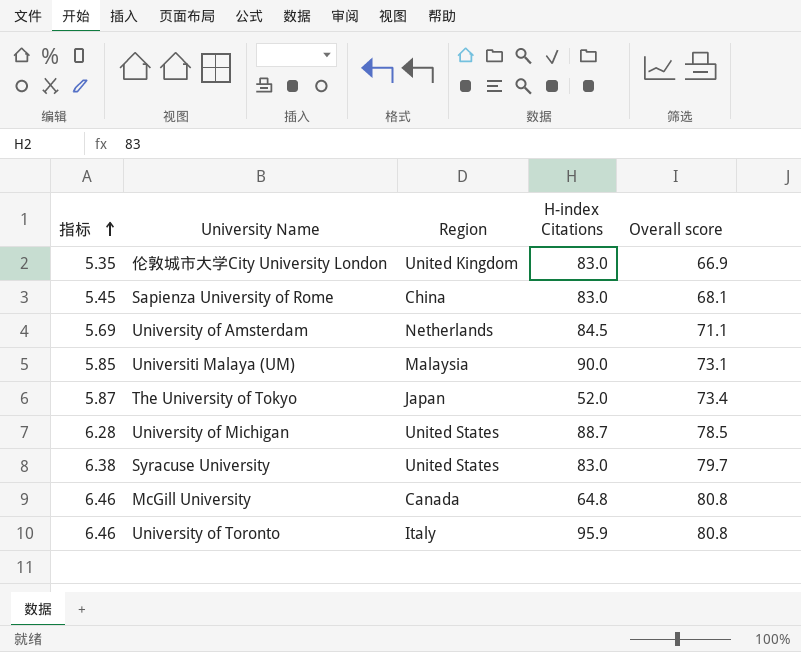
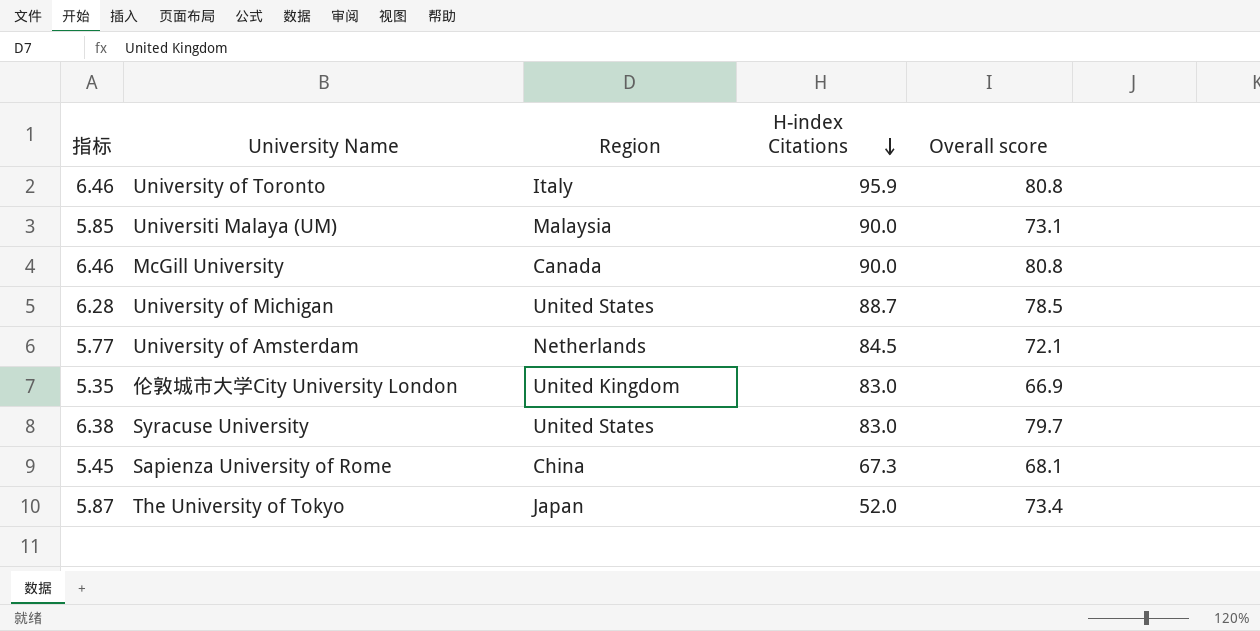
row order: 指标 ascending -> H-index Citations descending
McGill University | H-index Citations: 64.8 -> 90.0
University of Amsterdam | 指标: 5.69 -> 5.77
University of Amsterdam | Overall score: 71.1 -> 72.1
Sapienza University of Rome | H-index Citations: 83.0 -> 67.3

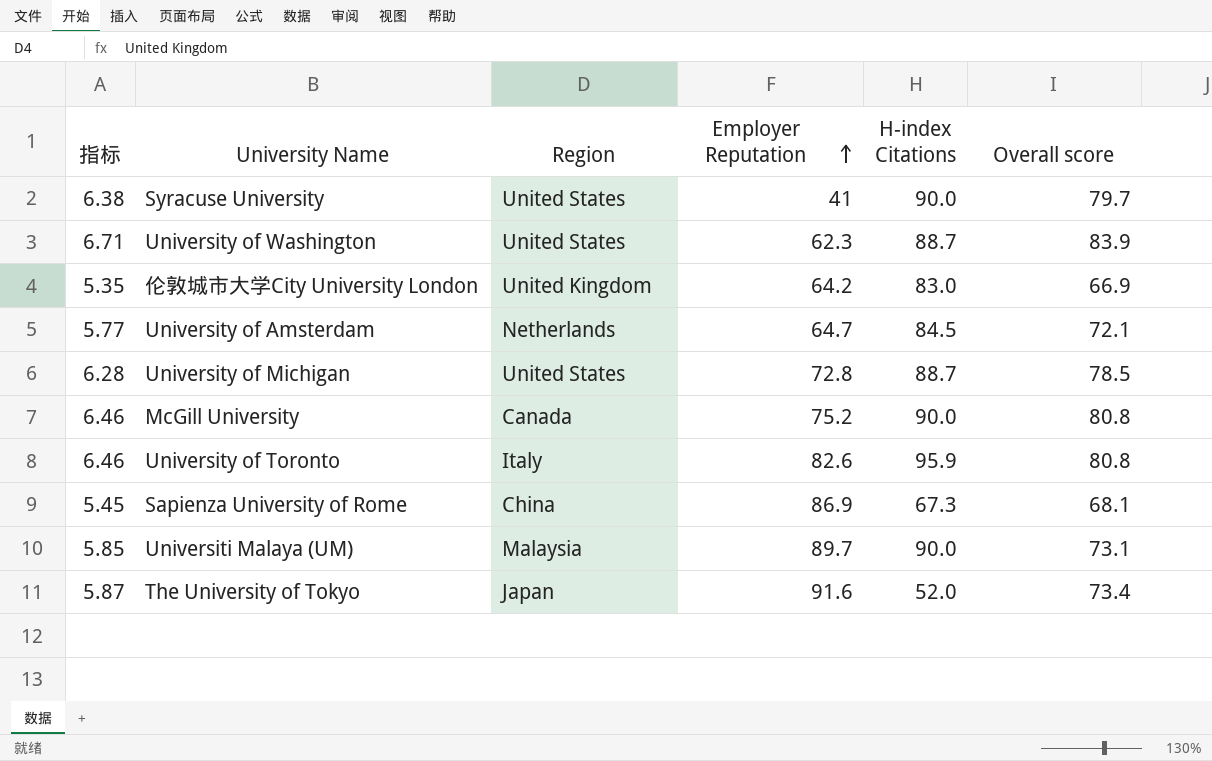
row order: H-index Citations descending -> Employer Reputation ascending
column Employer Reputation | position: none -> 4
Syracuse University | H-index Citations: 83.0 -> 90.0
row University of Washington: none -> 6.71 | United States | 62.3 | 88.7 | 83.9

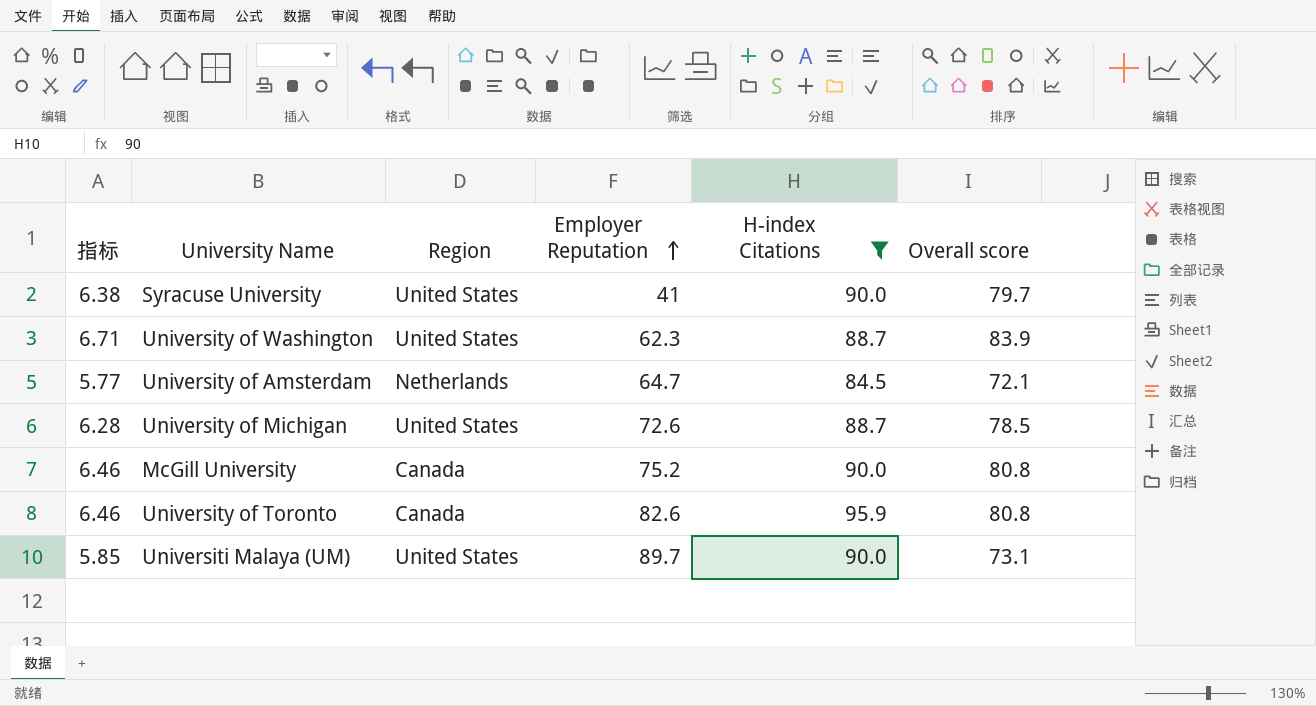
filter: none -> H-index Citations >= 84.5
University of Michigan | Employer Reputation: 72.8 -> 72.6
University of Toronto | Region: Italy -> Canada
Universiti Malaya (UM) | Region: Malaysia -> United States

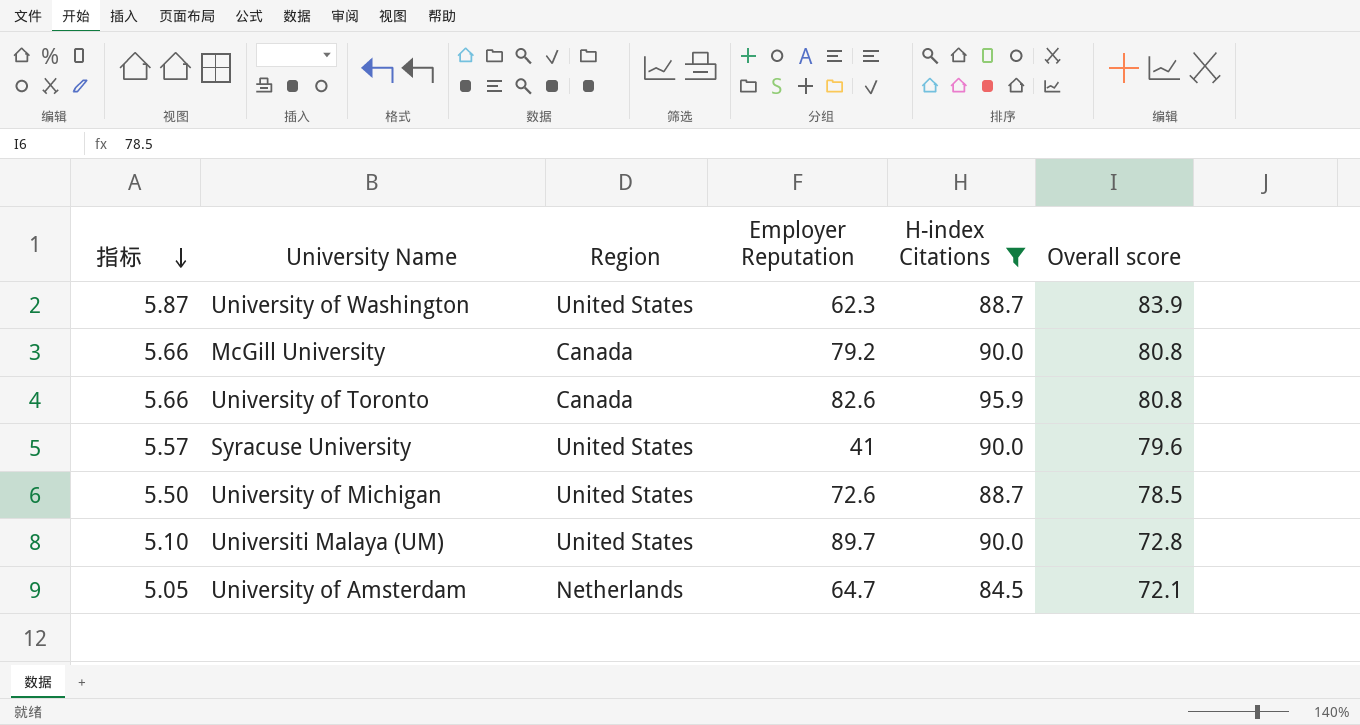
row order: Employer Reputation ascending -> 指标 descending
column 指标 | formula: [Overall score] * 0.08 -> [Overall score] * 0.07
McGill University | Employer Reputation: 75.2 -> 79.2
Syracuse University | Overall score: 79.7 -> 79.6
Universiti Malaya (UM) | Overall score: 73.1 -> 72.8

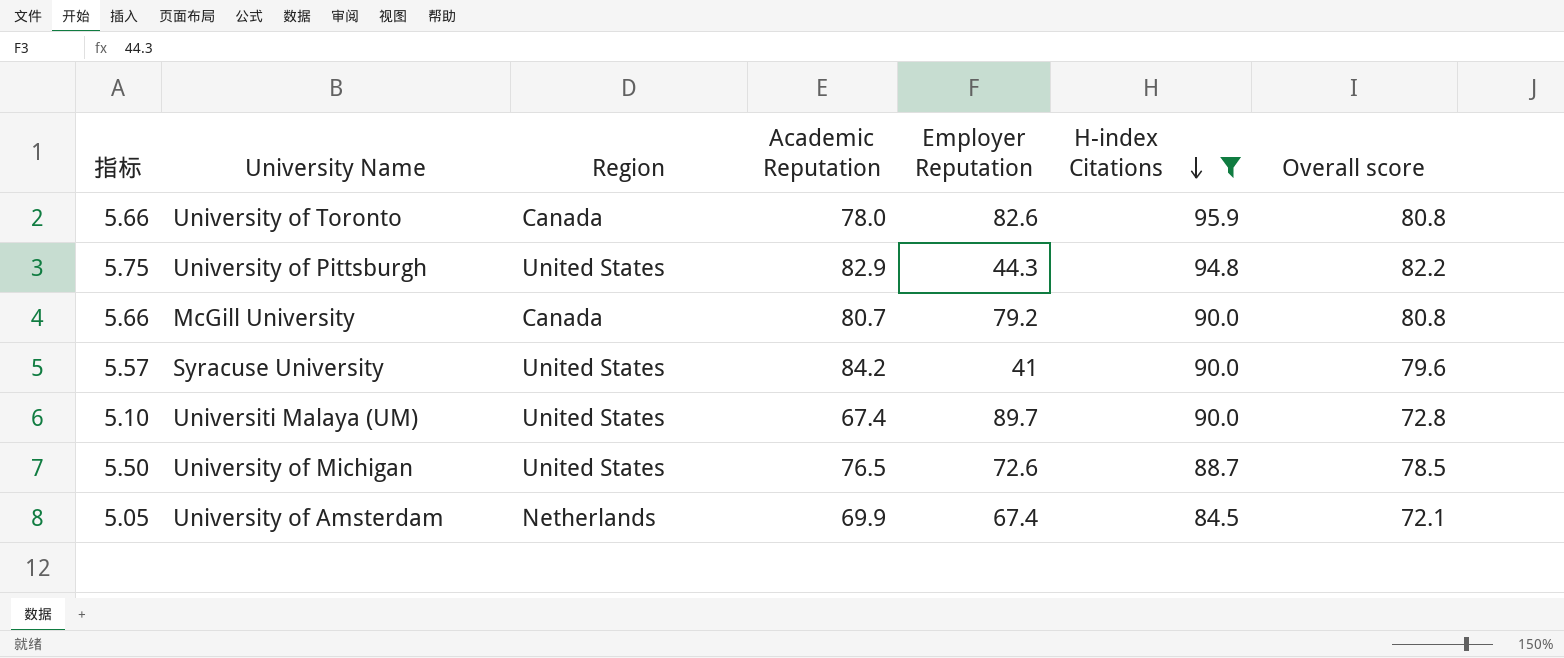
row order: 指标 descending -> H-index Citations descending
column Academic Reputation | position: none -> 4
row University of Washington: 5.87 | United States | 62.3 | 88.7 | 83.9 -> none
row University of Pittsburgh: none -> 5.75 | United States | 82.9 | 44.3 | 94.8 | 82.2
University of Amsterdam | Employer Reputation: 64.7 -> 67.4

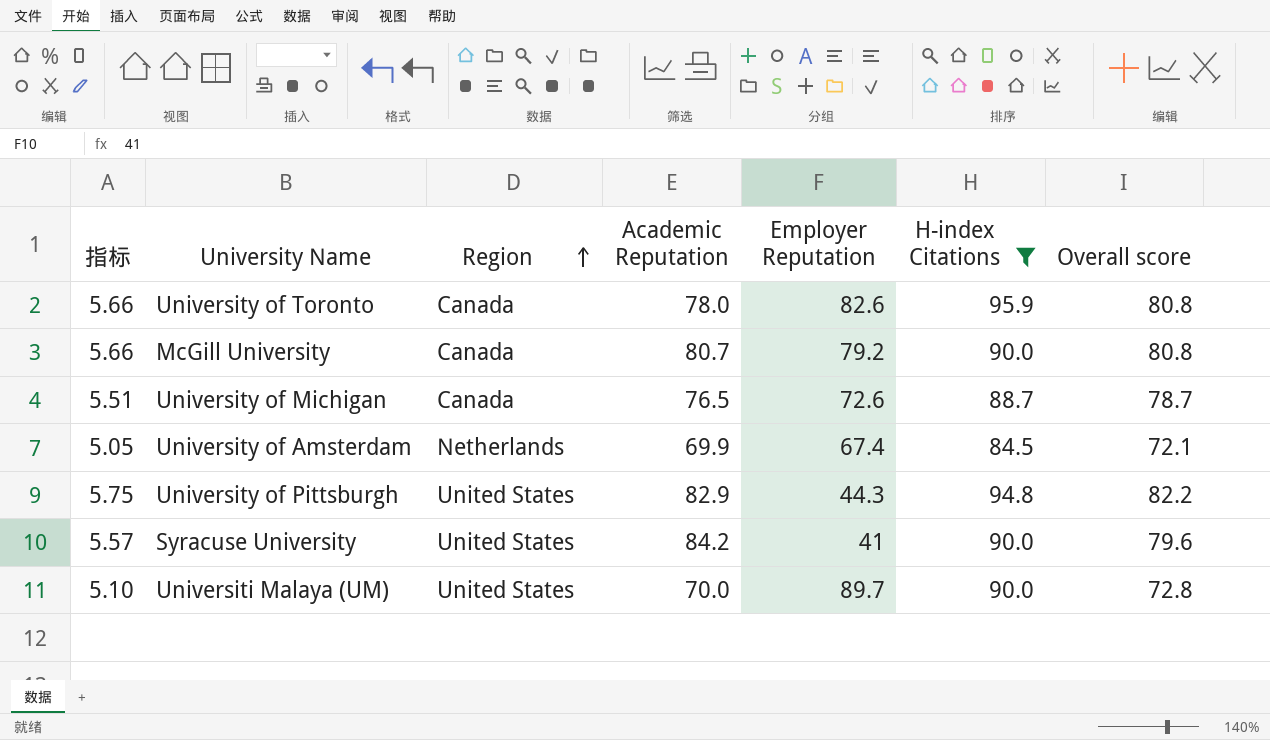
row order: H-index Citations descending -> Region ascending
University of Michigan | 指标: 5.50 -> 5.51
University of Michigan | Region: United States -> Canada
University of Michigan | Overall score: 78.5 -> 78.7
Universiti Malaya (UM) | Academic Reputation: 67.4 -> 70.0

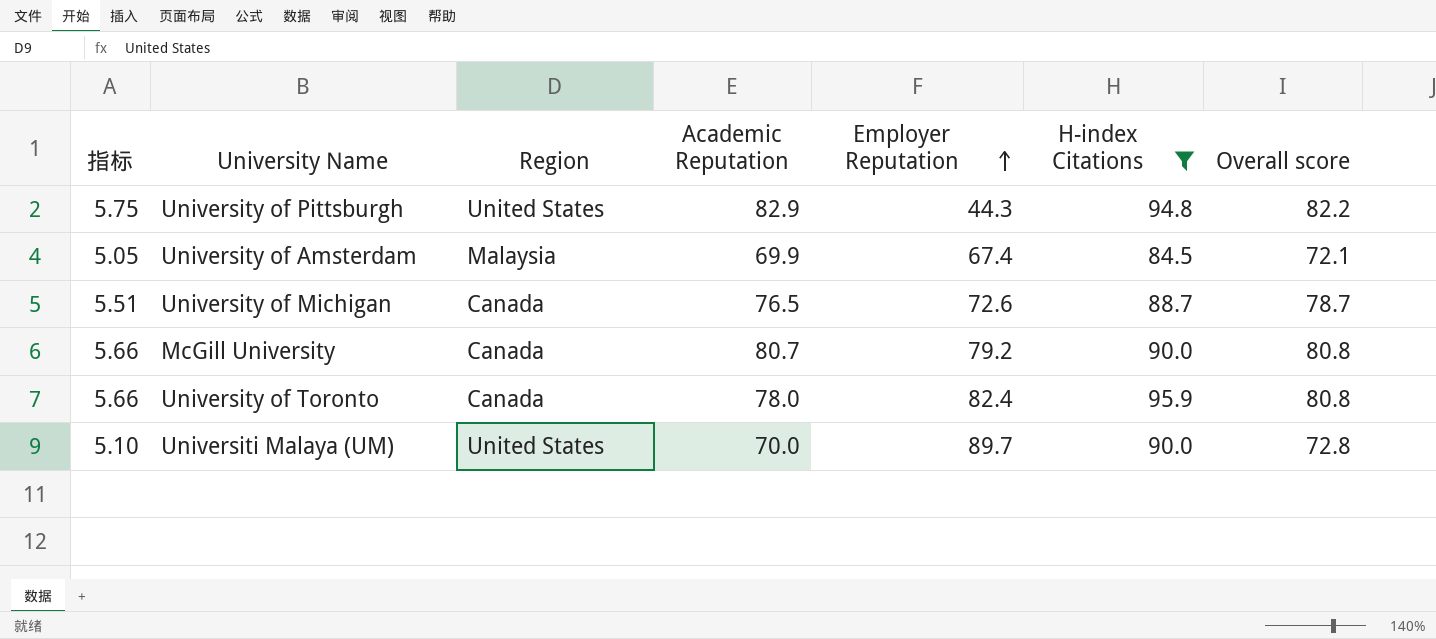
row order: Region ascending -> Employer Reputation ascending
row Syracuse University: 5.57 | United States | 84.2 | 41 | 90.0 | 79.6 -> none
University of Amsterdam | Region: Netherlands -> Malaysia
University of Toronto | Employer Reputation: 82.6 -> 82.4

